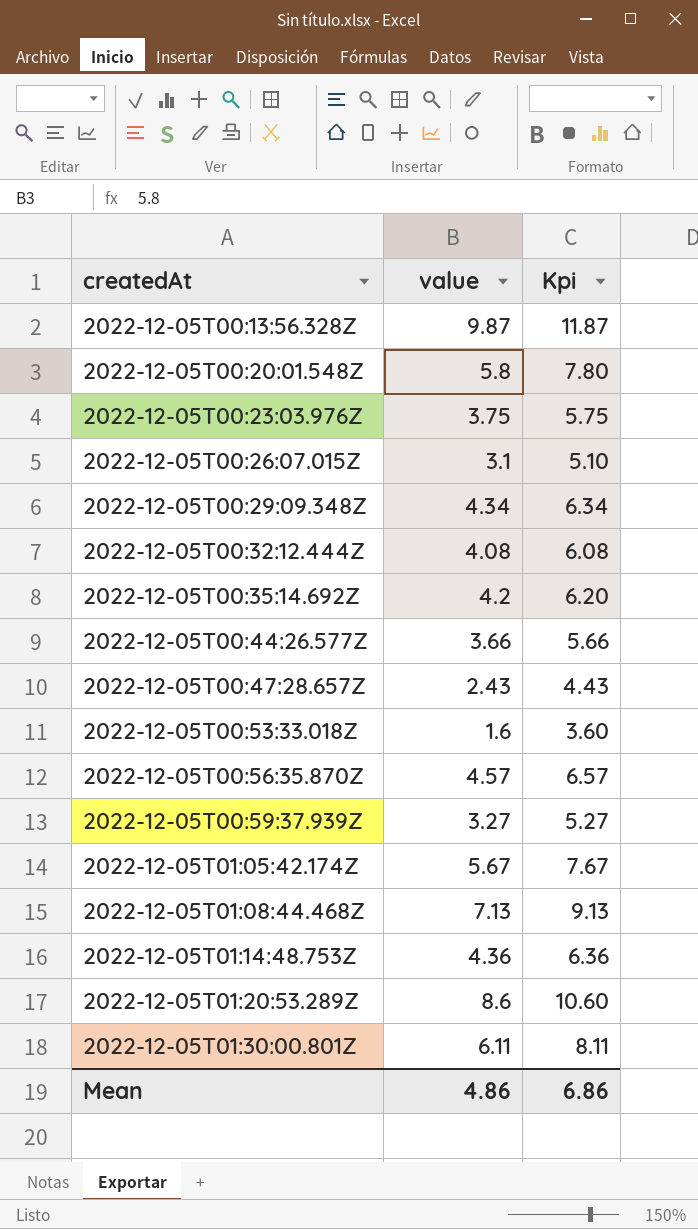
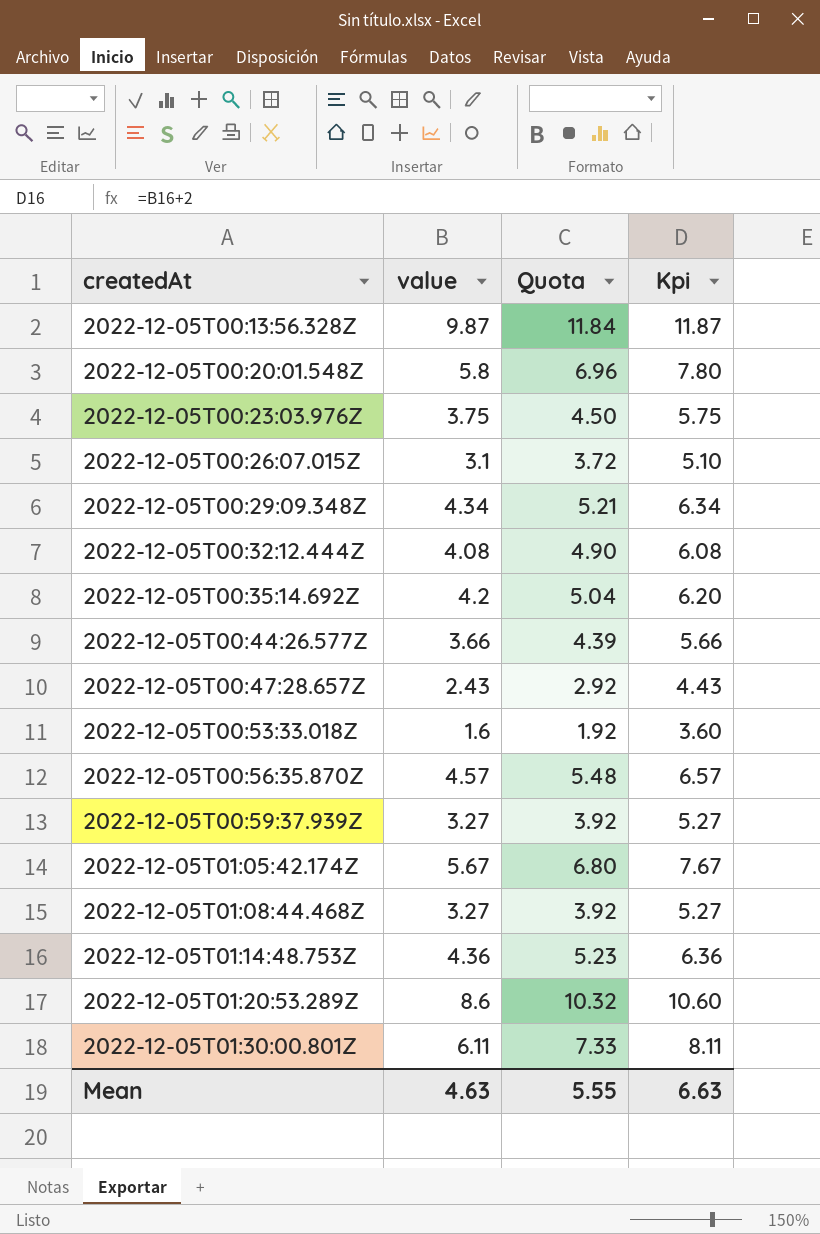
column Quota | formula: none -> [value] * 1.2
2022-12-05T01:08:44.468Z | value: 7.13 -> 3.27
2022-12-05T01:08:44.468Z | Kpi: 9.13 -> 5.27
Mean | value: 4.86 -> 4.63
Mean | Kpi: 6.86 -> 6.63

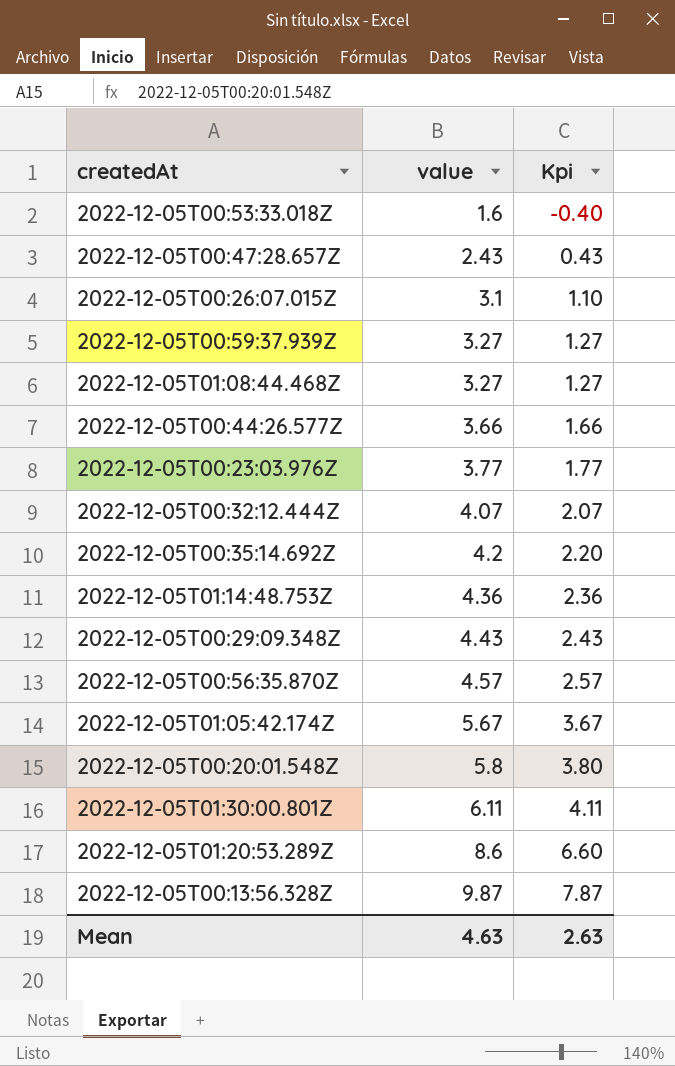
row order: createdAt ascending -> value ascending
column Quota | formula: [value] * 1.2 -> none
column Kpi | formula: [value] + 2 -> [value] - 2
2022-12-05T00:23:03.976Z | value: 3.75 -> 3.77
2022-12-05T00:32:12.444Z | value: 4.08 -> 4.07
2022-12-05T00:29:09.348Z | value: 4.34 -> 4.43
Mean | Kpi: 6.63 -> 2.63

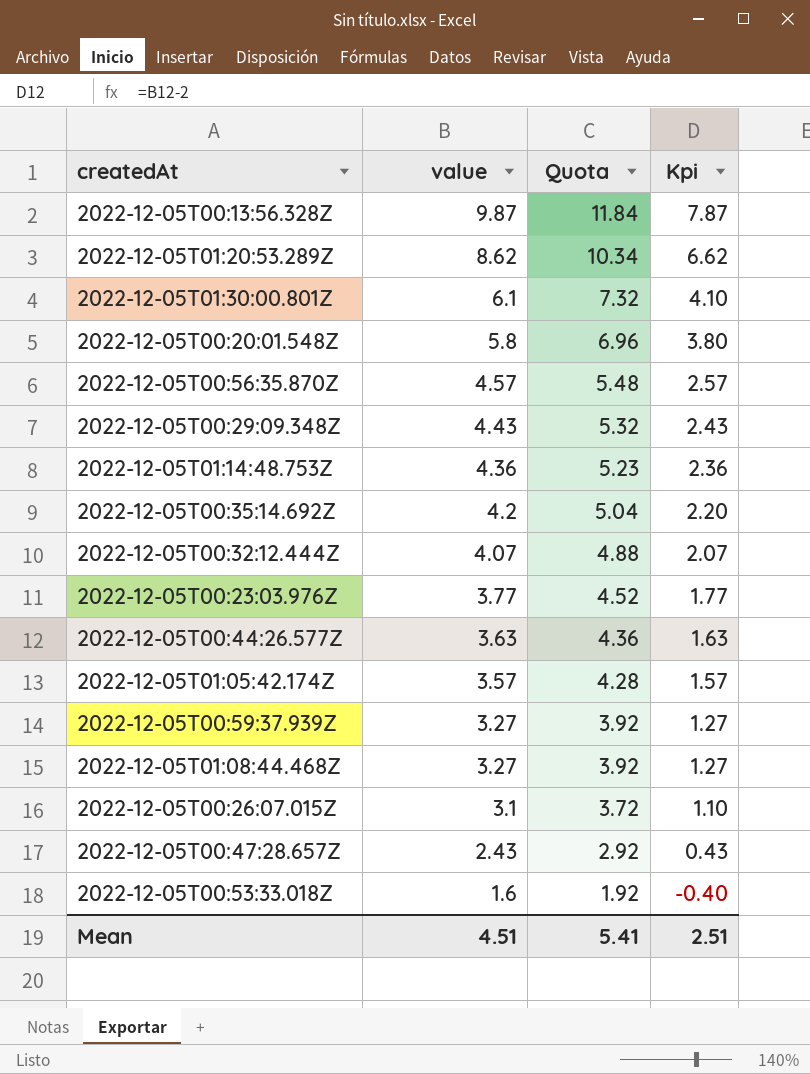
row order: value ascending -> value descending
column Quota | formula: none -> [value] * 1.2
2022-12-05T01:20:53.289Z | value: 8.6 -> 8.62
2022-12-05T01:20:53.289Z | Kpi: 6.60 -> 6.62
2022-12-05T01:30:00.801Z | value: 6.11 -> 6.1
2022-12-05T01:30:00.801Z | Kpi: 4.11 -> 4.10
2022-12-05T00:44:26.577Z | value: 3.66 -> 3.63
2022-12-05T00:44:26.577Z | Kpi: 1.66 -> 1.63
2022-12-05T01:05:42.174Z | value: 5.67 -> 3.57
2022-12-05T01:05:42.174Z | Kpi: 3.67 -> 1.57
Mean | value: 4.63 -> 4.51
Mean | Kpi: 2.63 -> 2.51

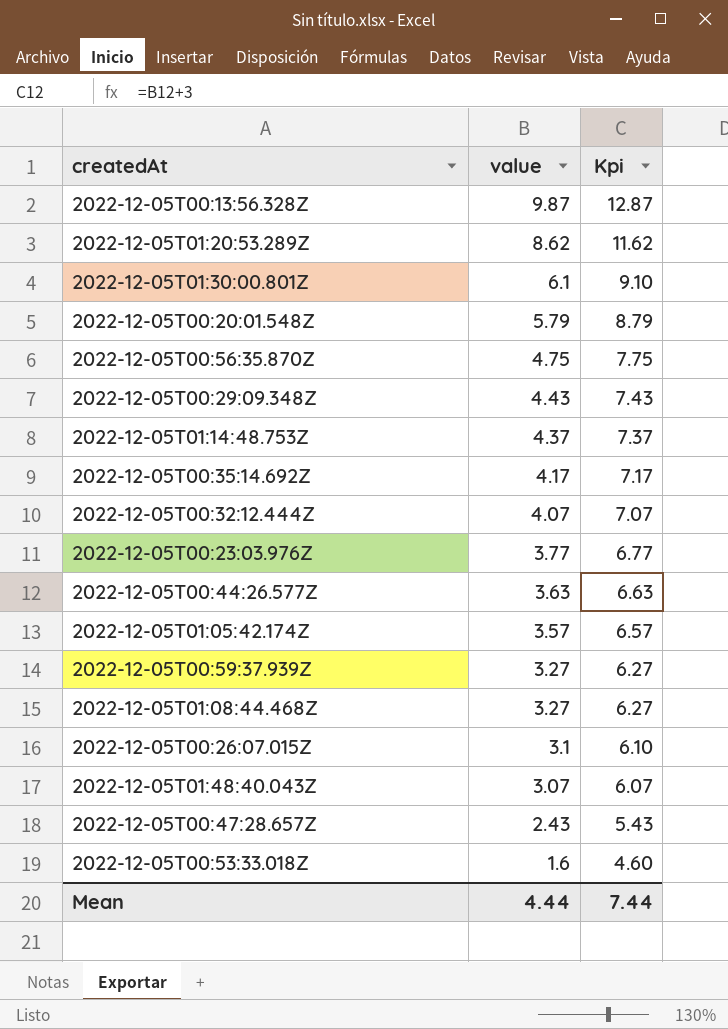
column Quota | formula: [value] * 1.2 -> none
column Kpi | formula: [value] - 2 -> [value] + 3
2022-12-05T00:20:01.548Z | value: 5.8 -> 5.79
2022-12-05T00:56:35.870Z | value: 4.57 -> 4.75
2022-12-05T01:14:48.753Z | value: 4.36 -> 4.37
2022-12-05T00:35:14.692Z | value: 4.2 -> 4.17
row 2022-12-05T01:48:40.043Z: none -> 3.07 | 6.07
Mean | value: 4.51 -> 4.44
Mean | Kpi: 2.51 -> 7.44

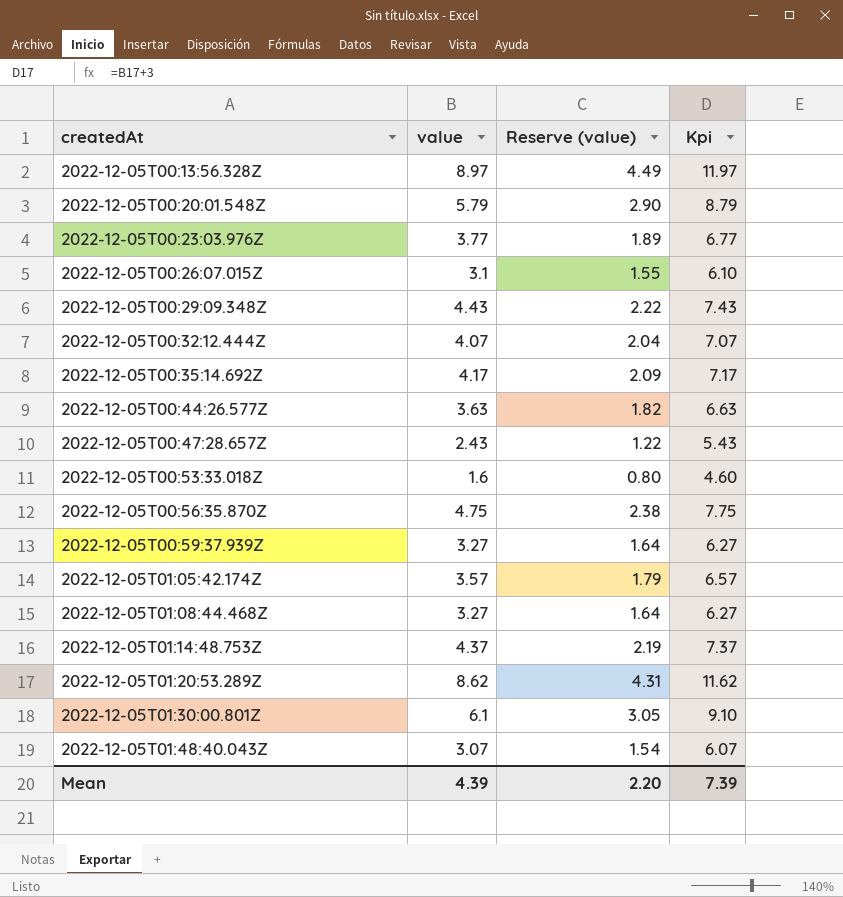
row order: value descending -> createdAt ascending
column Reserve (value) | formula: none -> [value] * 0.5
2022-12-05T00:13:56.328Z | value: 9.87 -> 8.97
2022-12-05T00:13:56.328Z | Kpi: 12.87 -> 11.97
Mean | value: 4.44 -> 4.39
Mean | Kpi: 7.44 -> 7.39

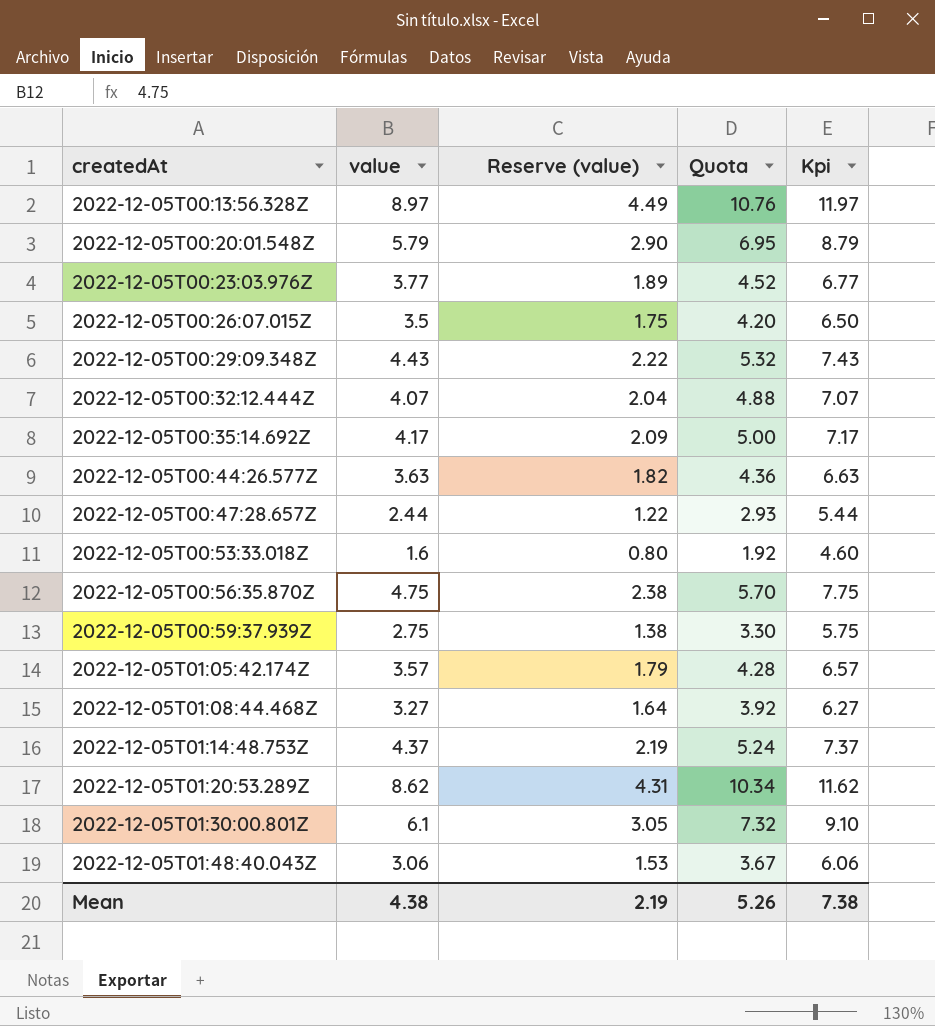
column Quota | formula: none -> [value] * 1.2
2022-12-05T00:26:07.015Z | value: 3.1 -> 3.5
2022-12-05T00:26:07.015Z | Reserve (value): 1.55 -> 1.75
2022-12-05T00:26:07.015Z | Kpi: 6.10 -> 6.50
2022-12-05T00:47:28.657Z | value: 2.43 -> 2.44
2022-12-05T00:47:28.657Z | Kpi: 5.43 -> 5.44
2022-12-05T00:59:37.939Z | value: 3.27 -> 2.75
2022-12-05T00:59:37.939Z | Reserve (value): 1.64 -> 1.38
2022-12-05T00:59:37.939Z | Kpi: 6.27 -> 5.75
2022-12-05T01:48:40.043Z | value: 3.07 -> 3.06
2022-12-05T01:48:40.043Z | Reserve (value): 1.54 -> 1.53
2022-12-05T01:48:40.043Z | Kpi: 6.07 -> 6.06
Mean | value: 4.39 -> 4.38
Mean | Reserve (value): 2.20 -> 2.19
Mean | Kpi: 7.39 -> 7.38

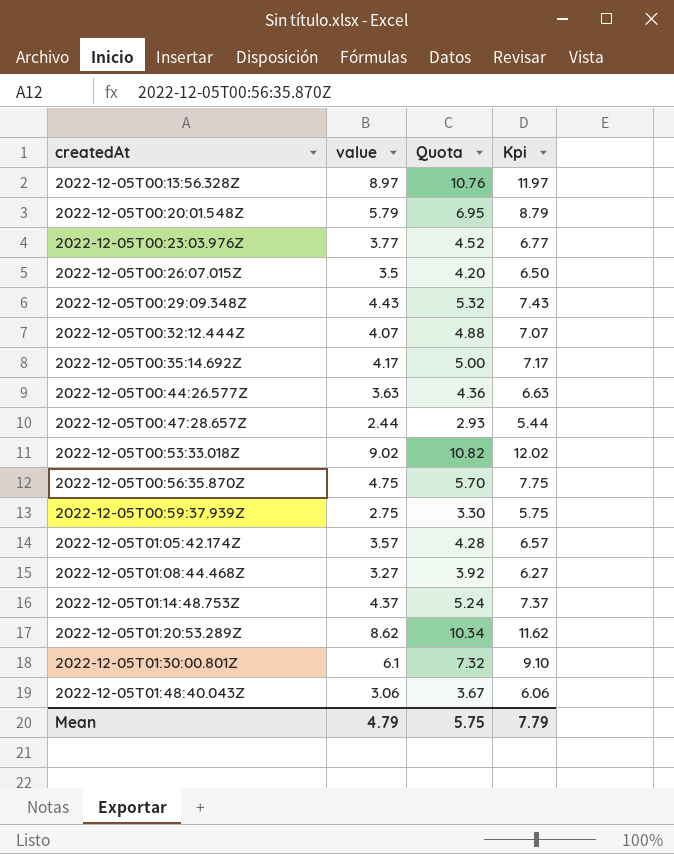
column Reserve (value) | formula: [value] * 0.5 -> none
2022-12-05T00:53:33.018Z | value: 1.6 -> 9.02
2022-12-05T00:53:33.018Z | Quota: 1.92 -> 10.82
2022-12-05T00:53:33.018Z | Kpi: 4.60 -> 12.02
Mean | value: 4.38 -> 4.79
Mean | Quota: 5.26 -> 5.75
Mean | Kpi: 7.38 -> 7.79

